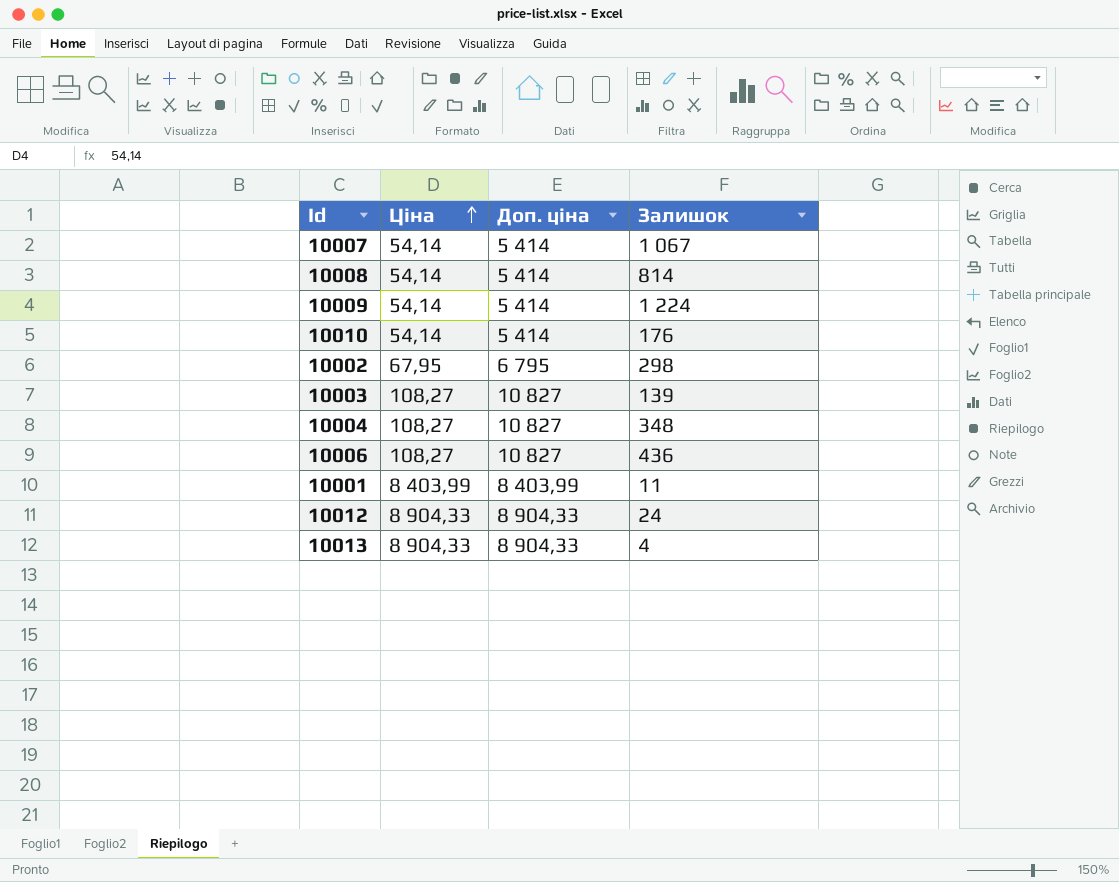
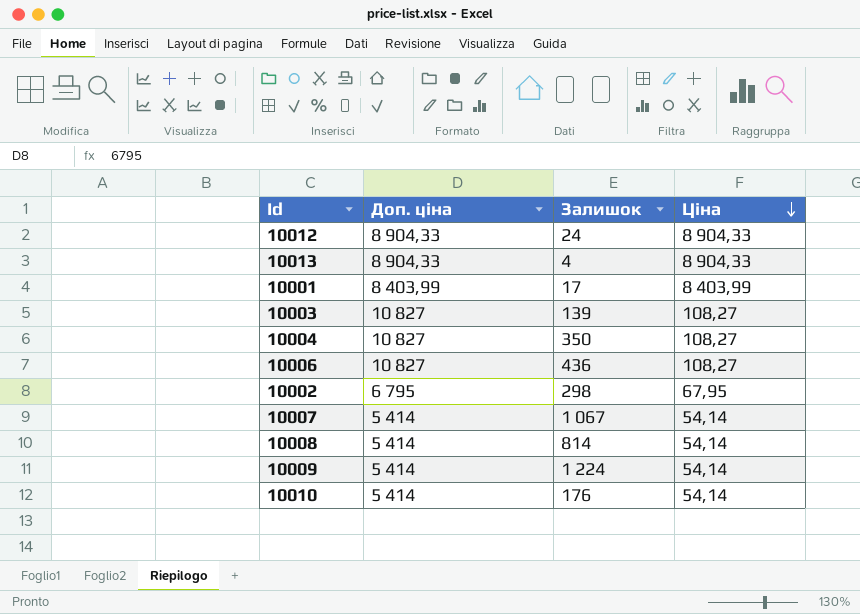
row order: Ціна ascending -> Ціна descending
column Ціна | position: 2 -> 4
10001 | Залишок: 11 -> 17
10004 | Залишок: 348 -> 350

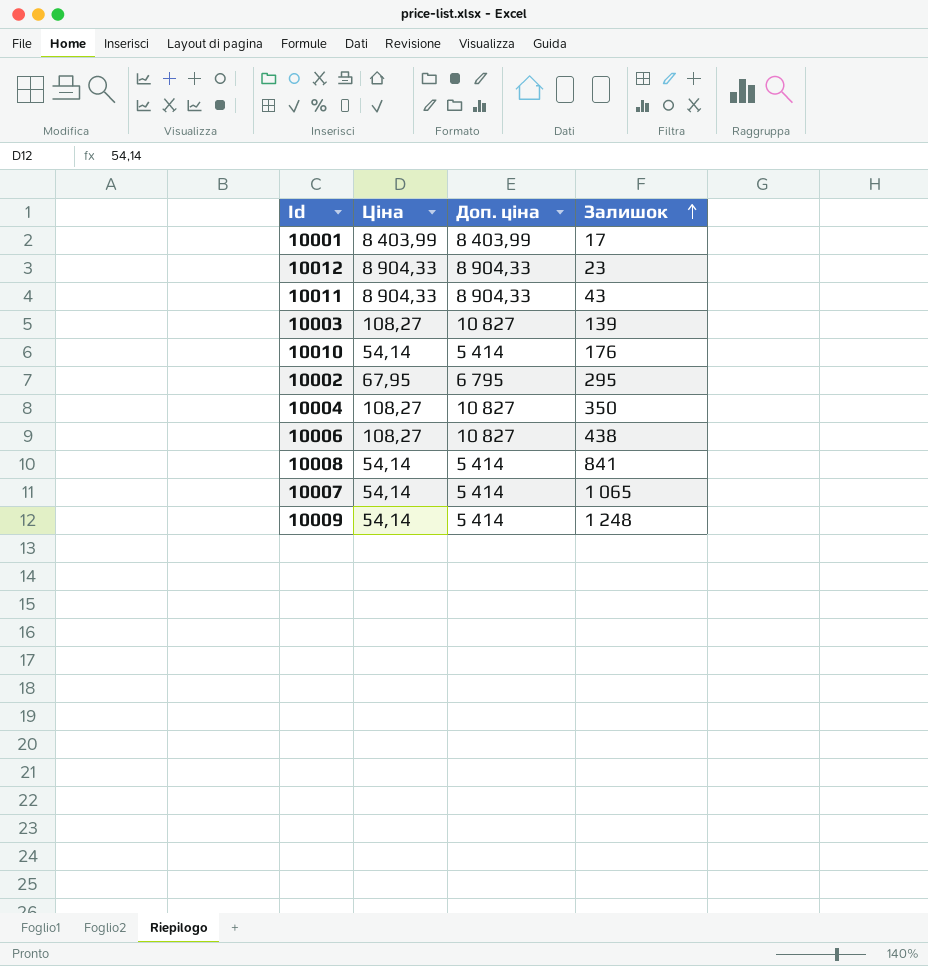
row order: Ціна descending -> Залишок ascending
column Ціна | position: 4 -> 2
row 10013: 8 904,33 | 4 | 8 904,33 -> none
10012 | Залишок: 24 -> 23
row 10011: none -> 8 904,33 | 8 904,33 | 43
10002 | Залишок: 298 -> 295
10006 | Залишок: 436 -> 438
10008 | Залишок: 814 -> 841
10007 | Залишок: 1 067 -> 1 065
10009 | Залишок: 1 224 -> 1 248

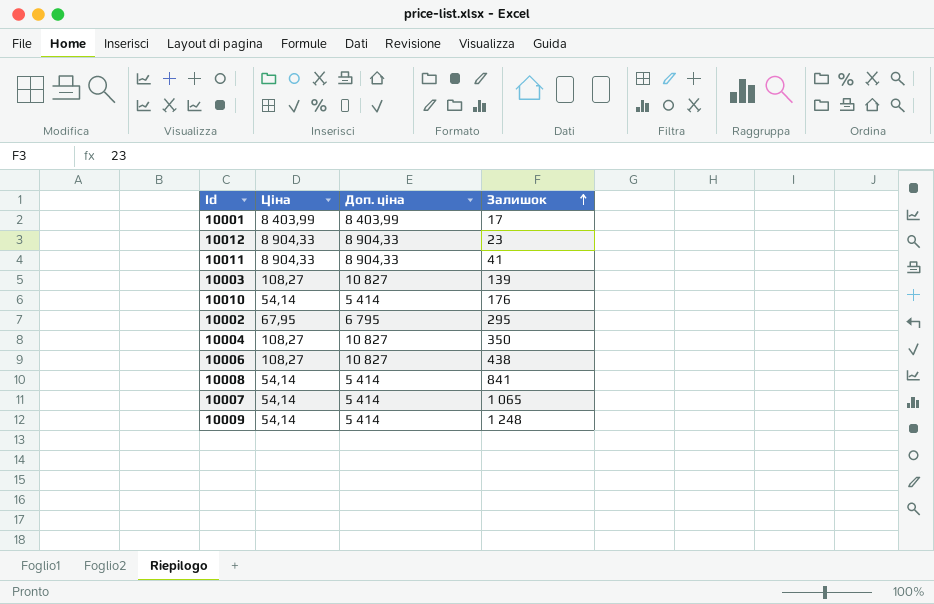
10011 | Залишок: 43 -> 41

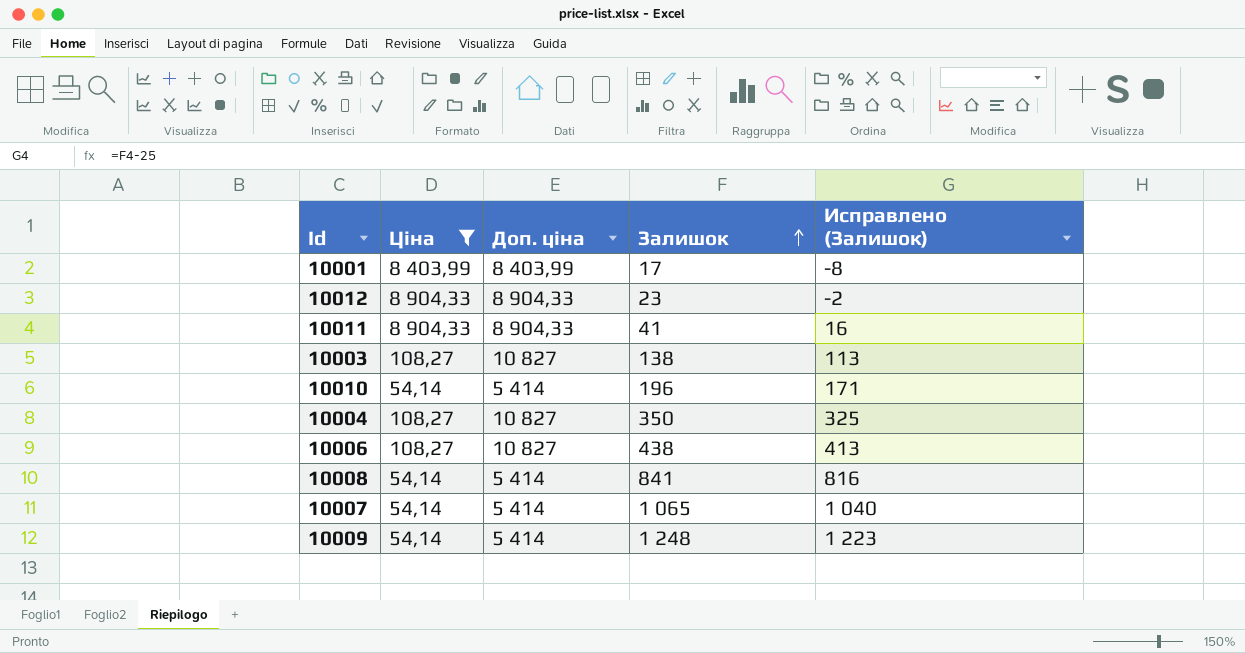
filter: none -> Ціна != 67,95
column Исправлено (Залишок) | formula: none -> [Залишок] - 25
10003 | Залишок: 139 -> 138
10010 | Залишок: 176 -> 196

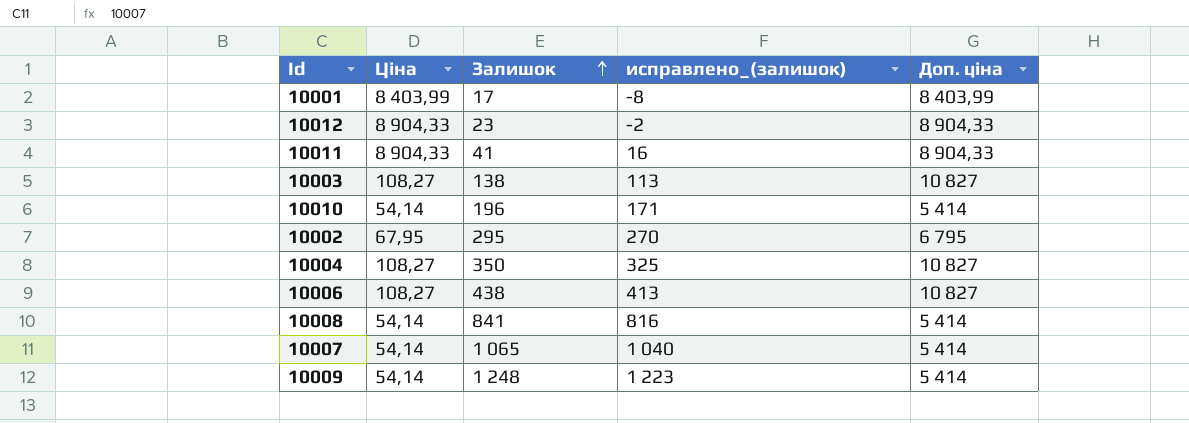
filter: Ціна != 67,95 -> none
column name: Исправлено (Залишок) -> исправлено_(залишок)
column Доп. ціна | position: 3 -> 5

